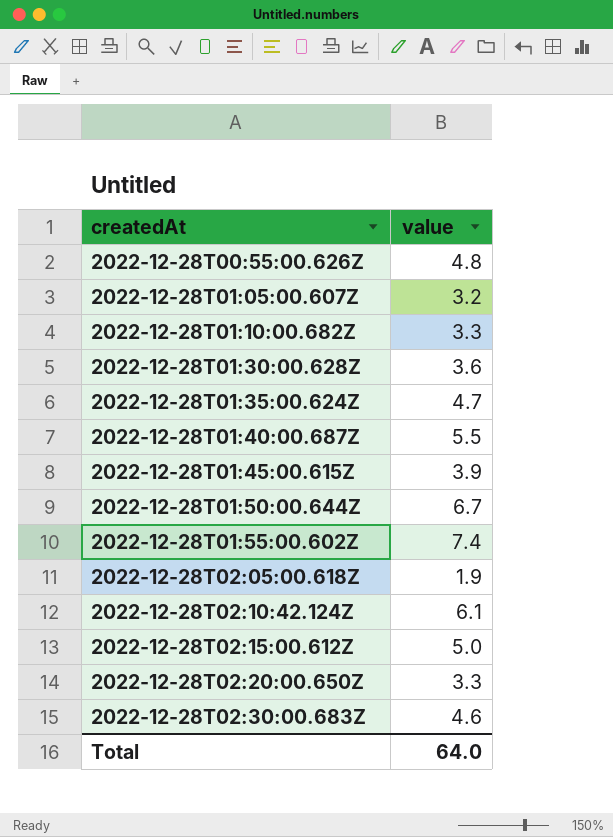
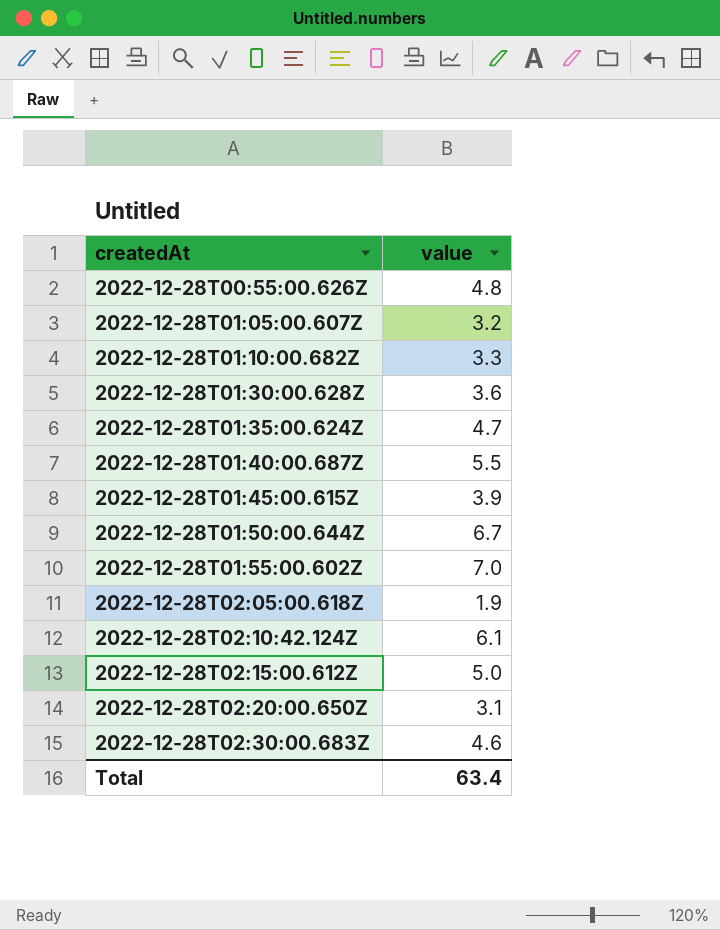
2022-12-28T01:55:00.602Z | value: 7.4 -> 7.0
2022-12-28T02:20:00.650Z | value: 3.3 -> 3.1
Total | value: 64.0 -> 63.4

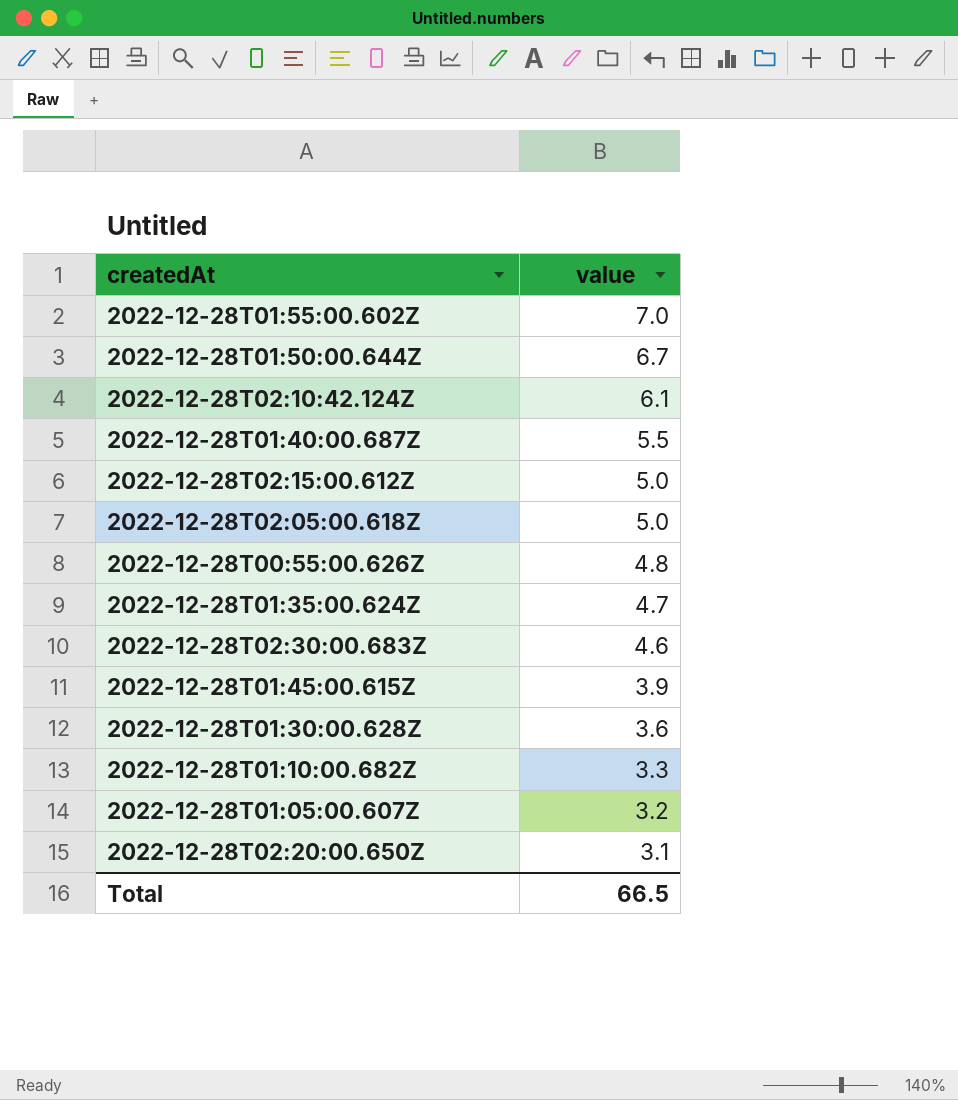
row order: createdAt ascending -> value descending
2022-12-28T02:05:00.618Z | value: 1.9 -> 5.0
Total | value: 63.4 -> 66.5

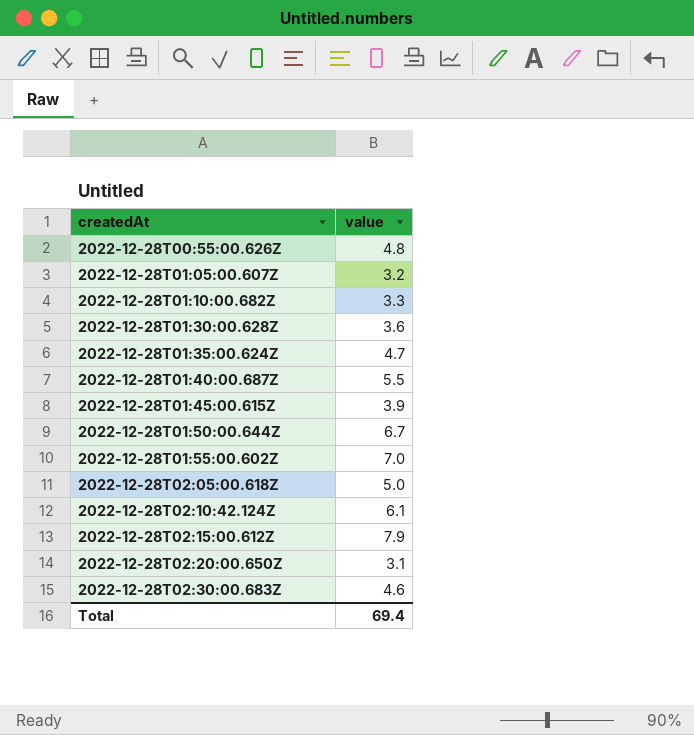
row order: value descending -> createdAt ascending
2022-12-28T02:15:00.612Z | value: 5.0 -> 7.9
Total | value: 66.5 -> 69.4

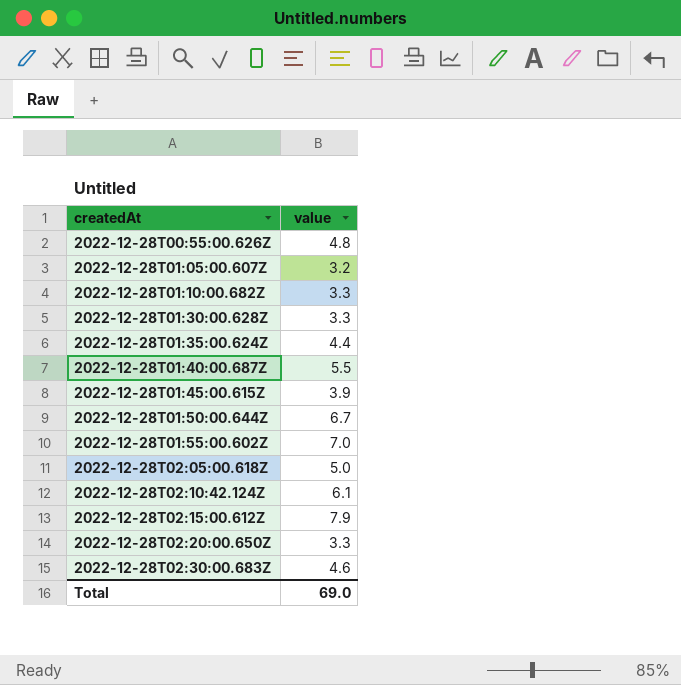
2022-12-28T01:30:00.628Z | value: 3.6 -> 3.3
2022-12-28T01:35:00.624Z | value: 4.7 -> 4.4
2022-12-28T02:20:00.650Z | value: 3.1 -> 3.3
Total | value: 69.4 -> 69.0

